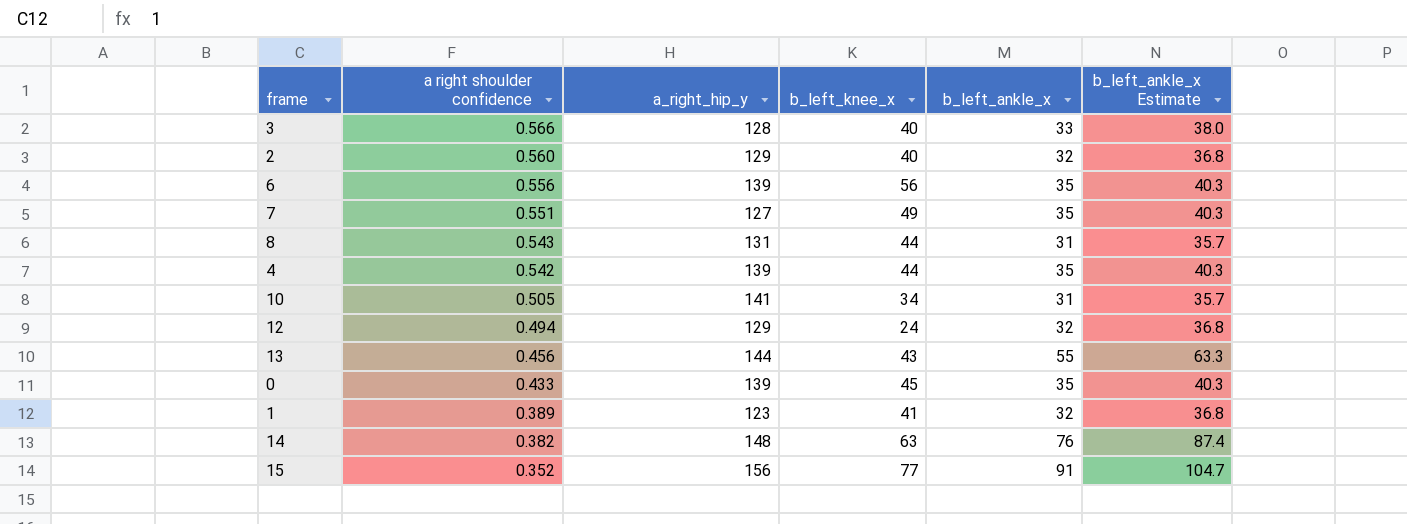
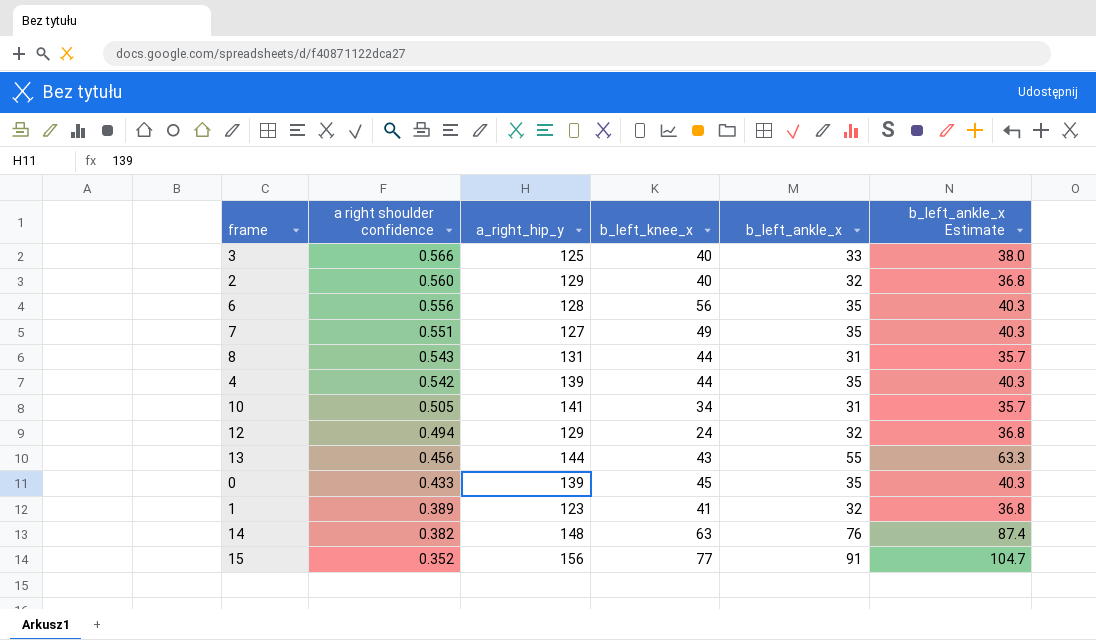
3 | a_right_hip_y: 128 -> 125
6 | a_right_hip_y: 139 -> 128

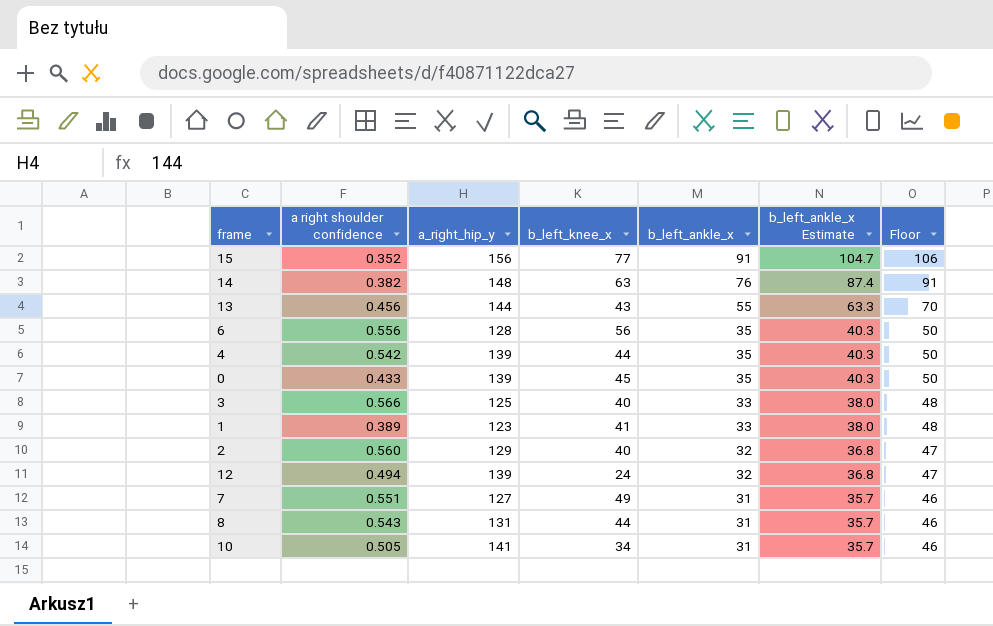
row order: a right shoulder confidence descending -> b_left_ankle_x descending
column Floor | formula: none -> [b_left_ankle_x] + 15
1 | b_left_ankle_x: 32 -> 33
1 | b_left_ankle_x Estimate: 36.8 -> 38.0
12 | a_right_hip_y: 129 -> 139
7 | b_left_ankle_x: 35 -> 31
7 | b_left_ankle_x Estimate: 40.3 -> 35.7

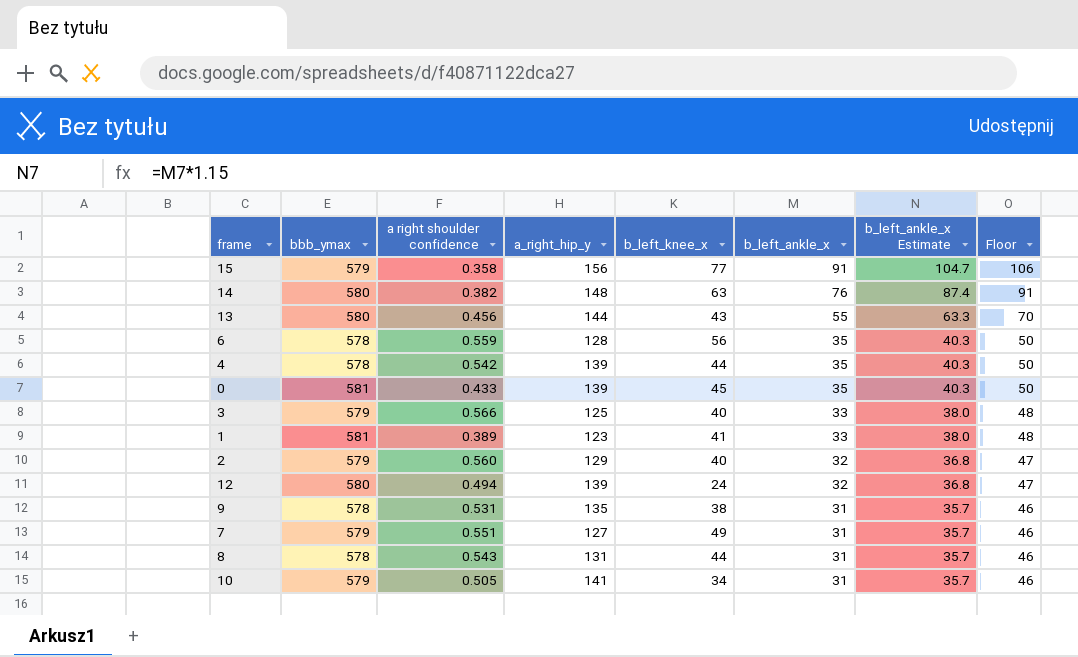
column bbb_ymax | position: none -> 2
15 | a right shoulder confidence: 0.352 -> 0.358
6 | a right shoulder confidence: 0.556 -> 0.559
row 9: none -> 578 | 0.531 | 135 | 38 | 31 | 35.7 | 46

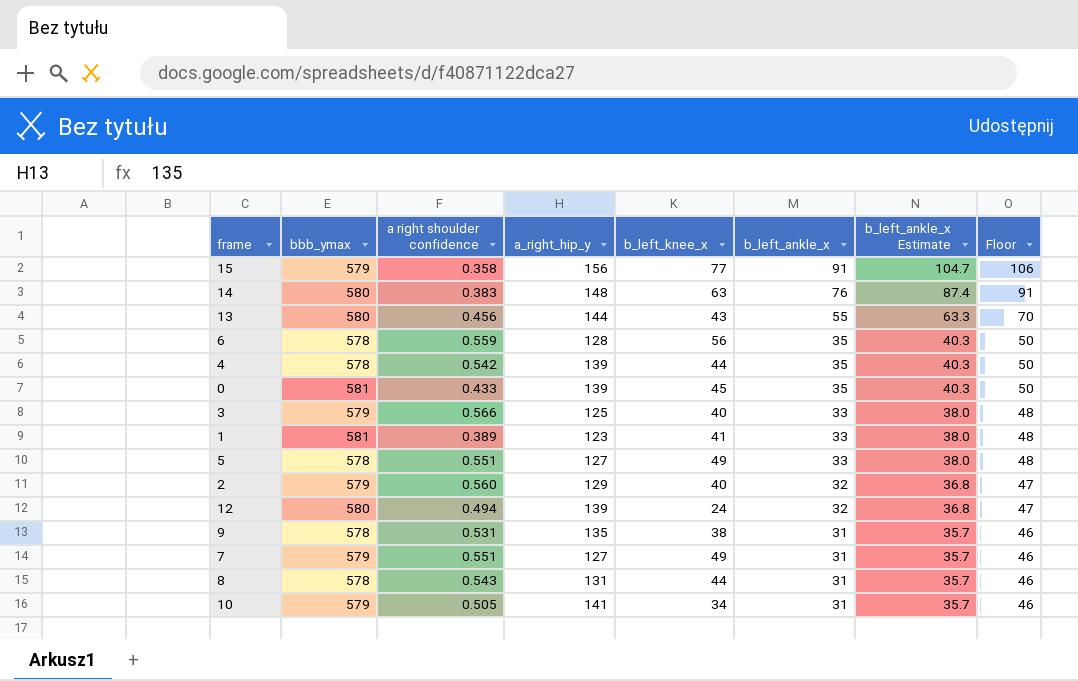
14 | a right shoulder confidence: 0.382 -> 0.383
row 5: none -> 578 | 0.551 | 127 | 49 | 33 | 38.0 | 48

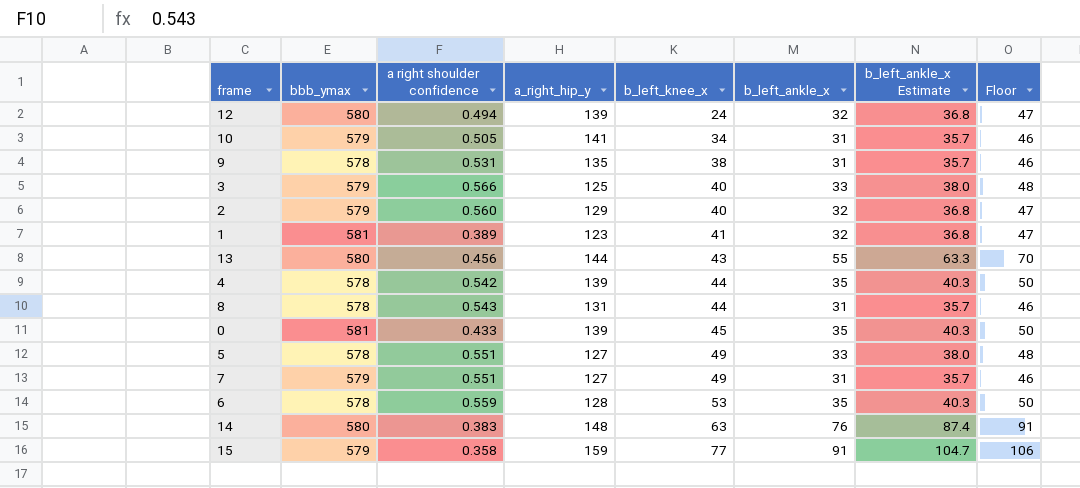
row order: b_left_ankle_x descending -> b_left_knee_x ascending
1 | b_left_ankle_x: 33 -> 32
1 | b_left_ankle_x Estimate: 38.0 -> 36.8
1 | Floor: 48 -> 47
6 | b_left_knee_x: 56 -> 53
15 | a_right_hip_y: 156 -> 159

